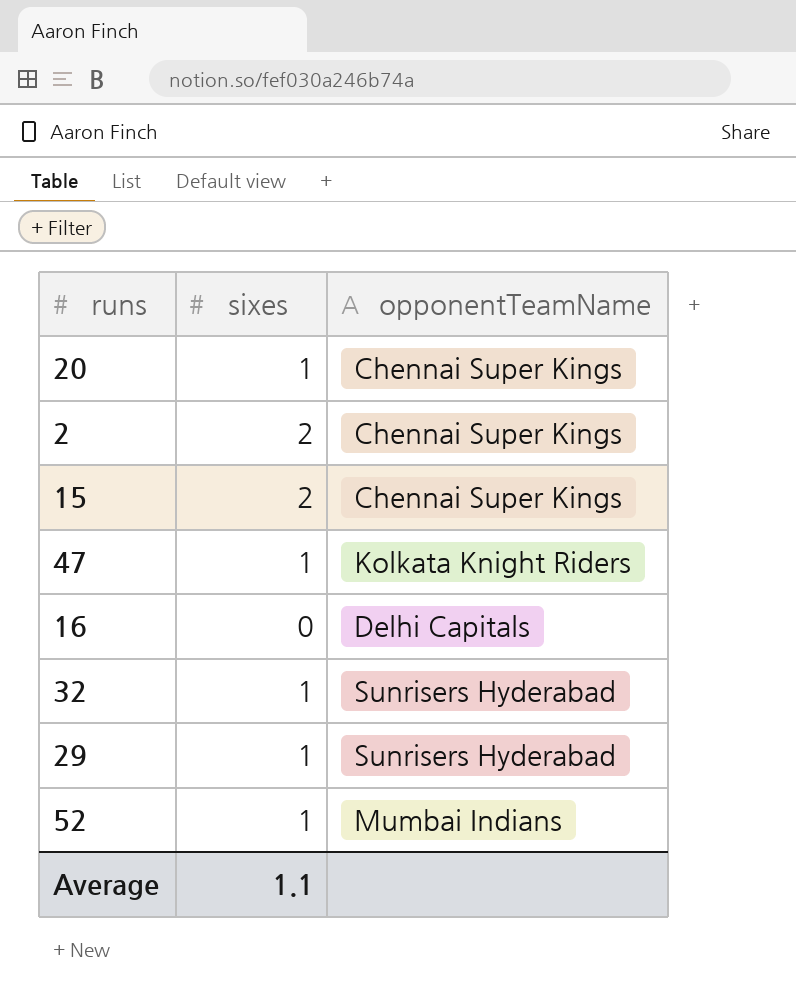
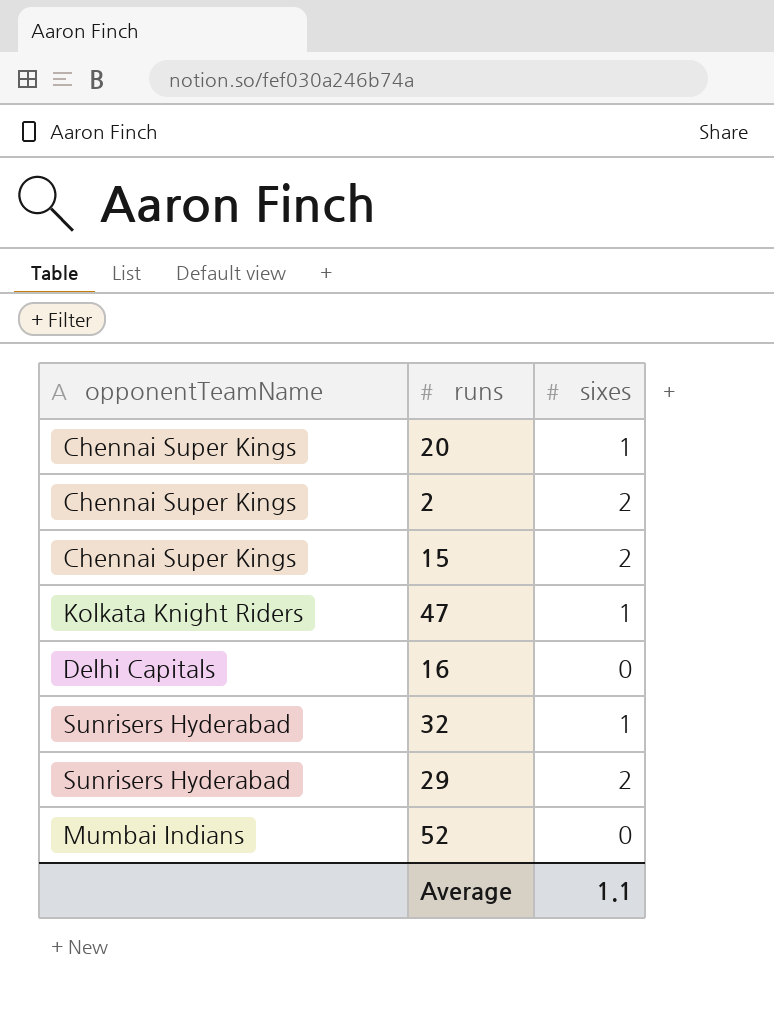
column opponentTeamName | position: 3 -> 1
29 | sixes: 1 -> 2
52 | sixes: 1 -> 0

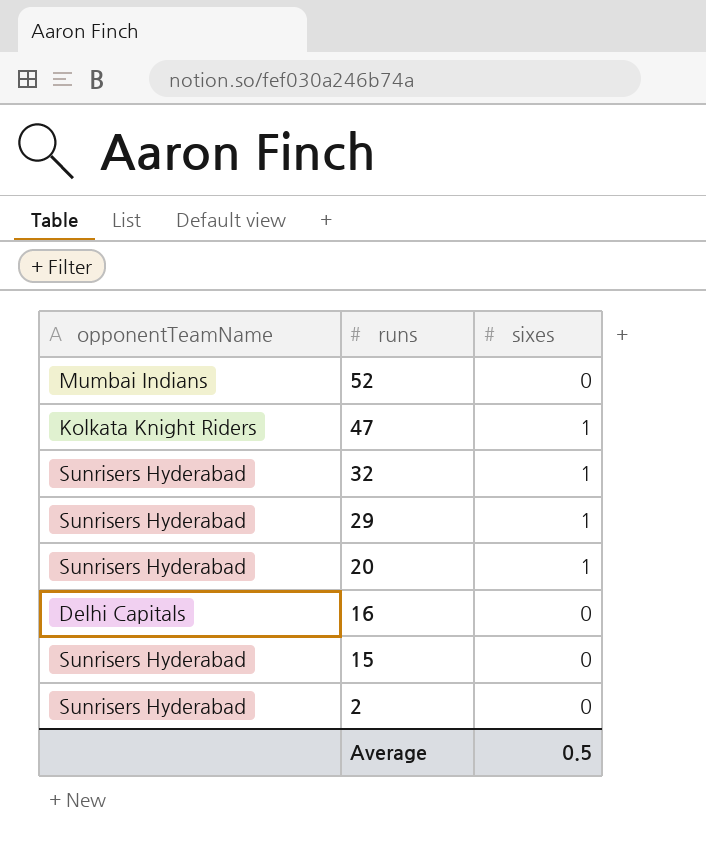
row order: none -> runs descending
29 | sixes: 2 -> 1
20 | opponentTeamName: Chennai Super Kings -> Sunrisers Hyderabad
15 | opponentTeamName: Chennai Super Kings -> Sunrisers Hyderabad
15 | sixes: 2 -> 0
2 | opponentTeamName: Chennai Super Kings -> Sunrisers Hyderabad
2 | sixes: 2 -> 0
Average | sixes: 1.1 -> 0.5

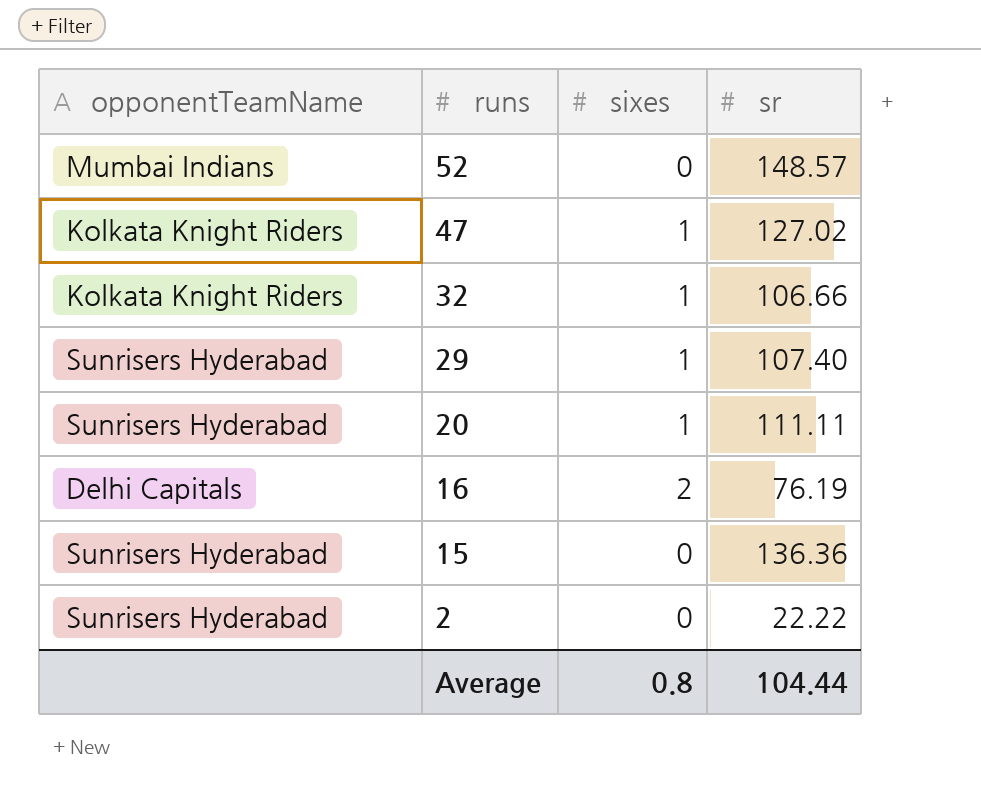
column sr | position: none -> 4
32 | opponentTeamName: Sunrisers Hyderabad -> Kolkata Knight Riders
16 | sixes: 0 -> 2
Average | sixes: 0.5 -> 0.8

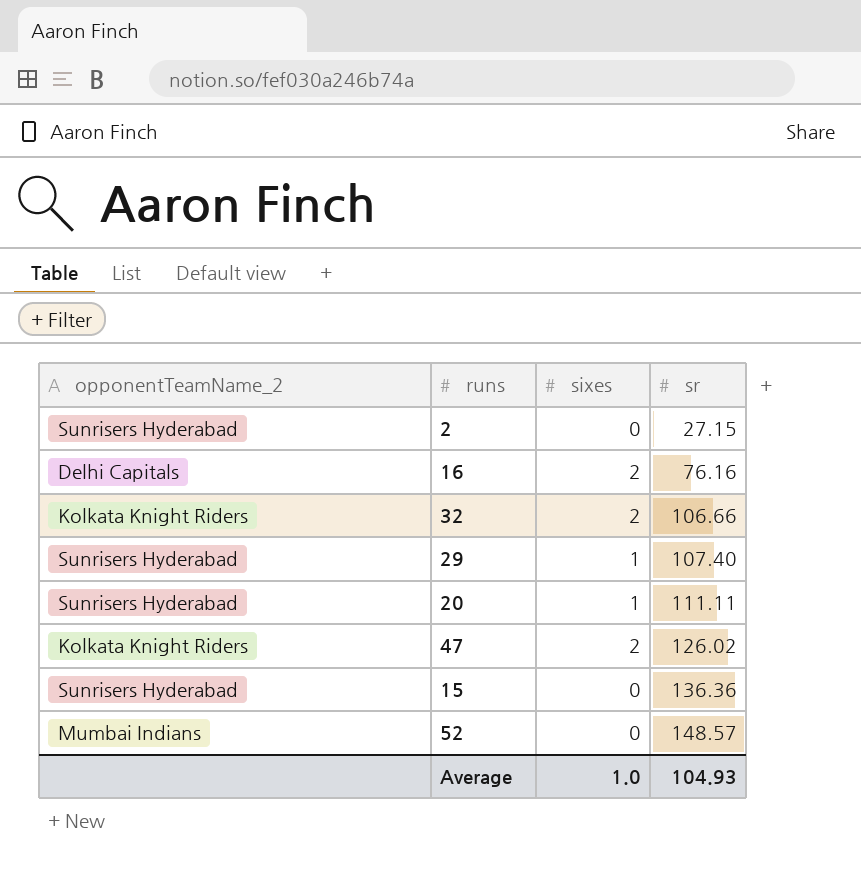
row order: runs descending -> sr ascending
column name: opponentTeamName -> opponentTeamName_2
2 | sr: 22.22 -> 27.15
16 | sr: 76.19 -> 76.16
32 | sixes: 1 -> 2
47 | sixes: 1 -> 2
47 | sr: 127.02 -> 126.02
Average | sixes: 0.8 -> 1.0
Average | sr: 104.44 -> 104.93

